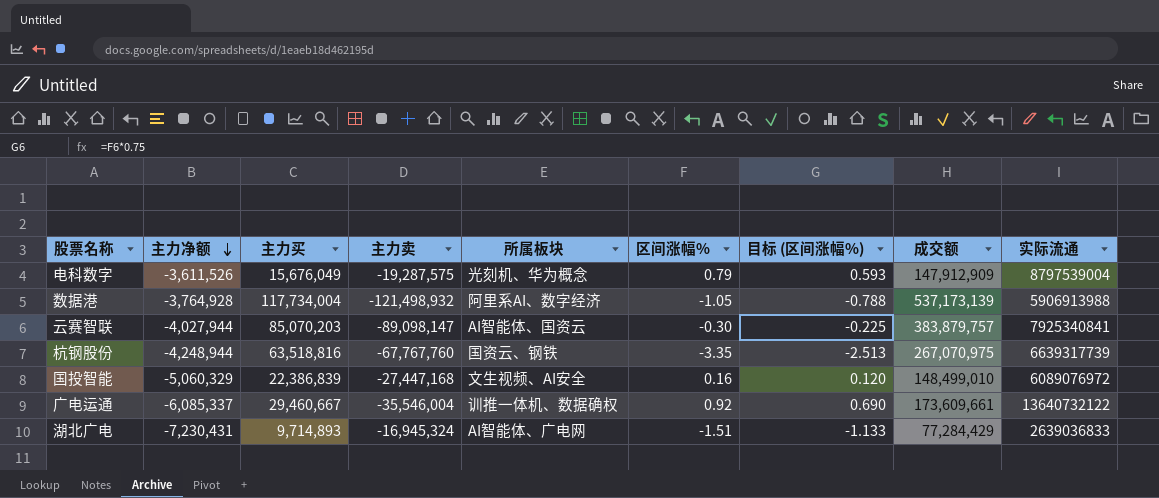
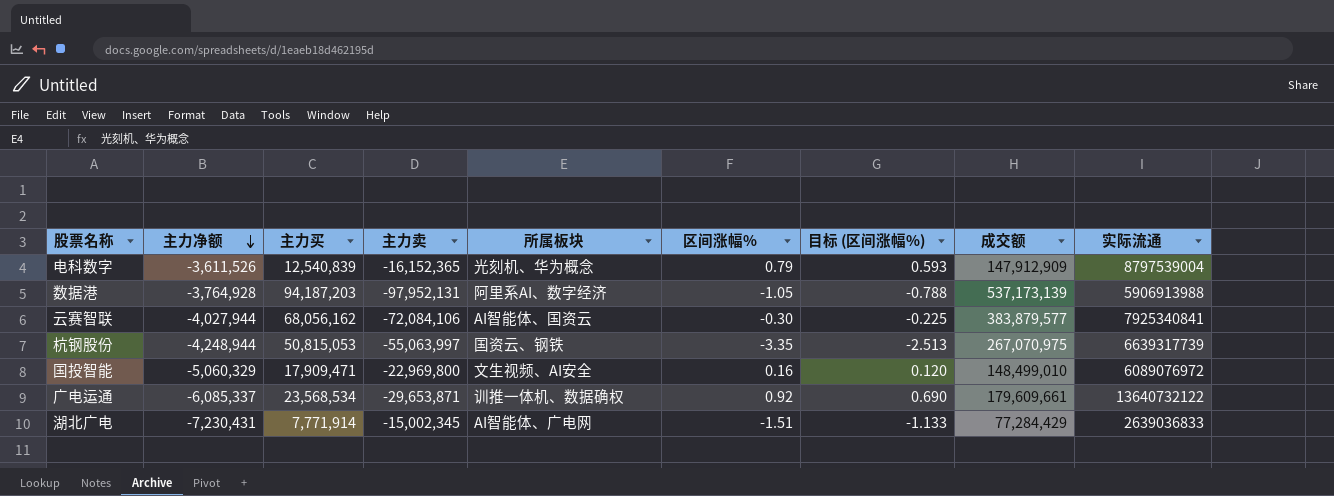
电科数字 | 主力买: 15,676,049 -> 12,540,839
电科数字 | 主力卖: -19,287,575 -> -16,152,365
数据港 | 主力买: 117,734,004 -> 94,187,203
数据港 | 主力卖: -121,498,932 -> -97,952,131
云赛智联 | 主力买: 85,070,203 -> 68,056,162
云赛智联 | 主力卖: -89,098,147 -> -72,084,106
云赛智联 | 成交额: 383,879,757 -> 383,879,577
杭钢股份 | 主力买: 63,518,816 -> 50,815,053
杭钢股份 | 主力卖: -67,767,760 -> -55,063,997
国投智能 | 主力买: 22,386,839 -> 17,909,471
国投智能 | 主力卖: -27,447,168 -> -22,969,800
广电运通 | 主力买: 29,460,667 -> 23,568,534
广电运通 | 主力卖: -35,546,004 -> -29,653,871
广电运通 | 成交额: 173,609,661 -> 179,609,661
湖北广电 | 主力买: 9,714,893 -> 7,771,914
湖北广电 | 主力卖: -16,945,324 -> -15,002,345

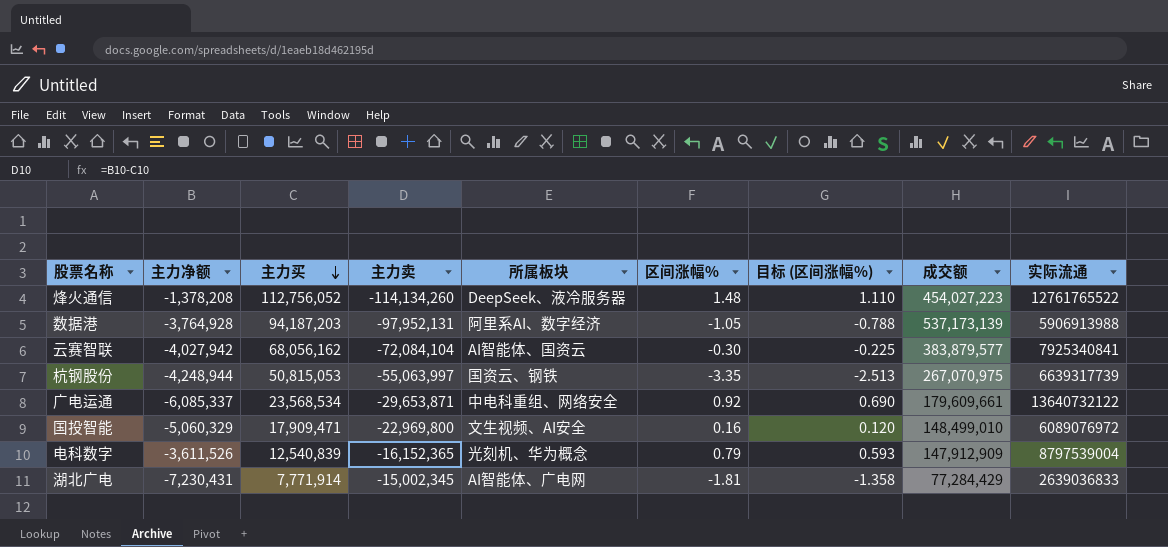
row order: 主力净额 descending -> 主力买 descending
row 烽火通信: none -> -1,378,208 | 112,756,052 | -114,134,260 | DeepSeek、液冷服务器 | 1.48 | 1.110 | 454,027,223 | 12761765522
云赛智联 | 主力净额: -4,027,944 -> -4,027,942
云赛智联 | 主力卖: -72,084,106 -> -72,084,104
广电运通 | 所属板块: 训推一体机、数据确权 -> 中电科重组、网络安全
湖北广电 | 区间涨幅%: -1.51 -> -1.81
湖北广电 | 目标 (区间涨幅%): -1.133 -> -1.358

